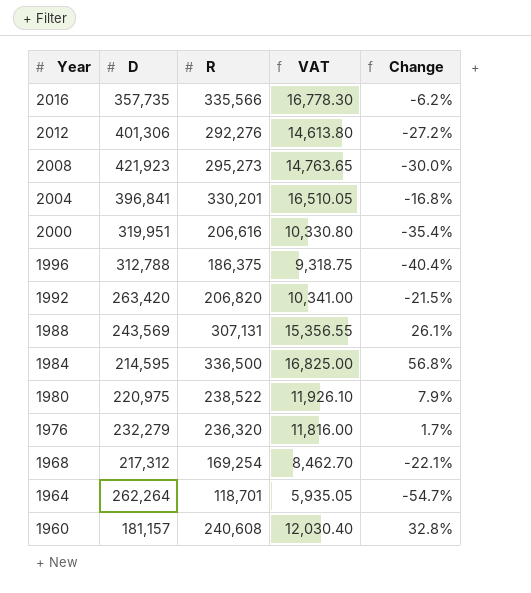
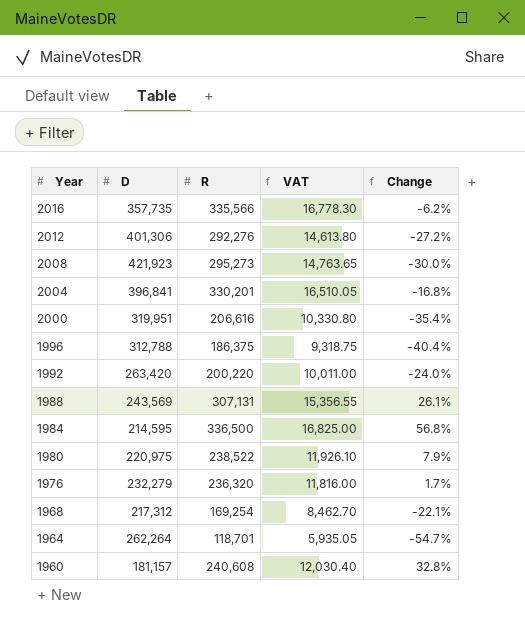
1992 | R: 206,820 -> 200,220
1992 | VAT: 10,341.00 -> 10,011.00
1992 | Change: -21.5% -> -24.0%

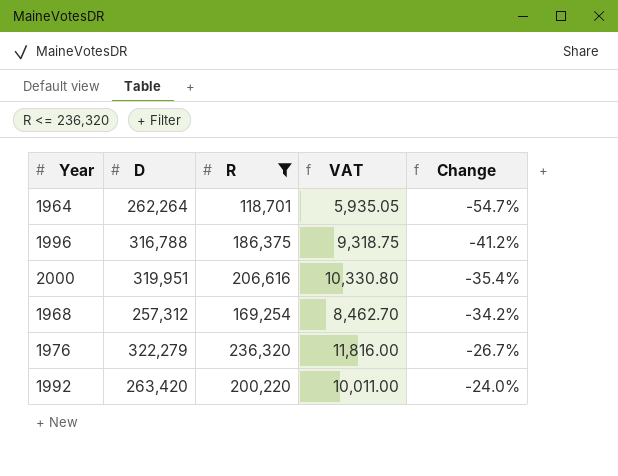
filter: none -> R <= 236,320
row order: Year descending -> Change ascending
1996 | D: 312,788 -> 316,788
1996 | Change: -40.4% -> -41.2%
1968 | D: 217,312 -> 257,312
1968 | Change: -22.1% -> -34.2%
1976 | D: 232,279 -> 322,279
1976 | Change: 1.7% -> -26.7%

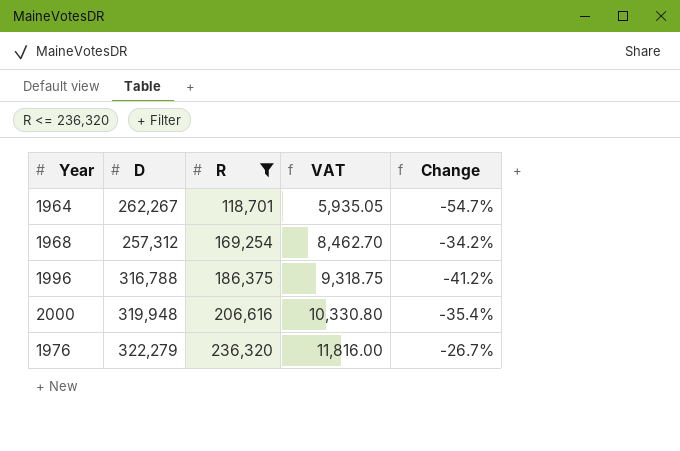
row order: Change ascending -> R ascending
row 1992: 263,420 | 200,220 | 10,011.00 | -24.0% -> none
1964 | D: 262,264 -> 262,267
2000 | D: 319,951 -> 319,948

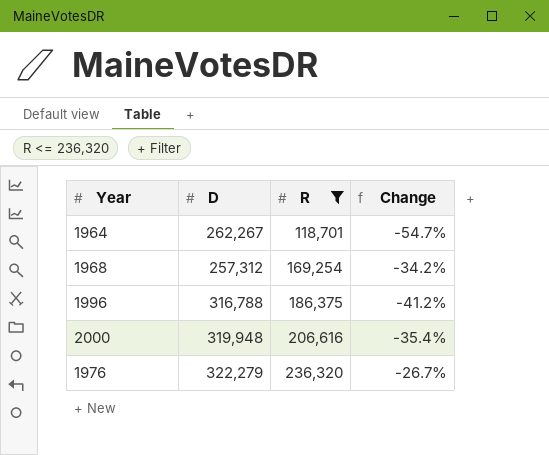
column VAT | formula: [R] * 0.05 -> none

